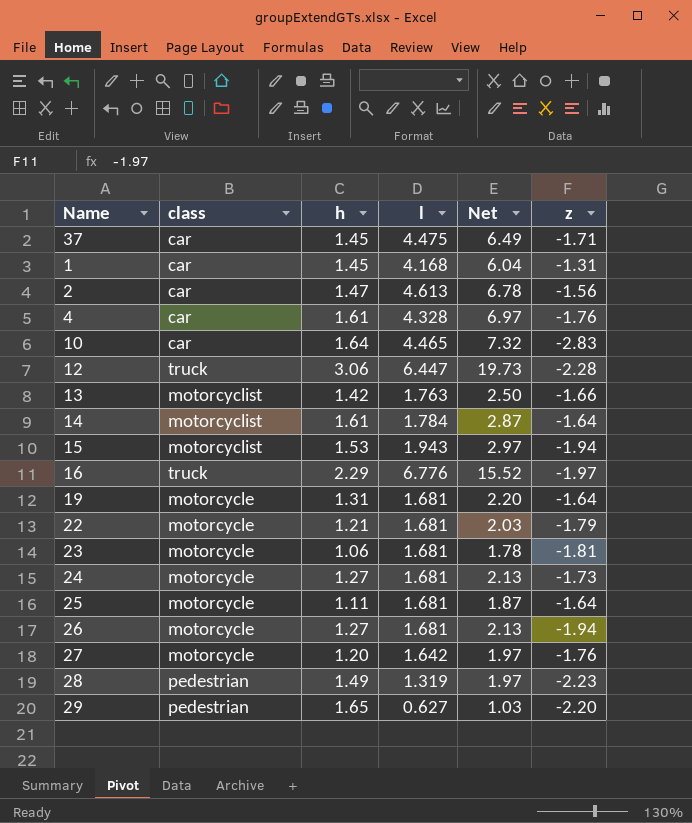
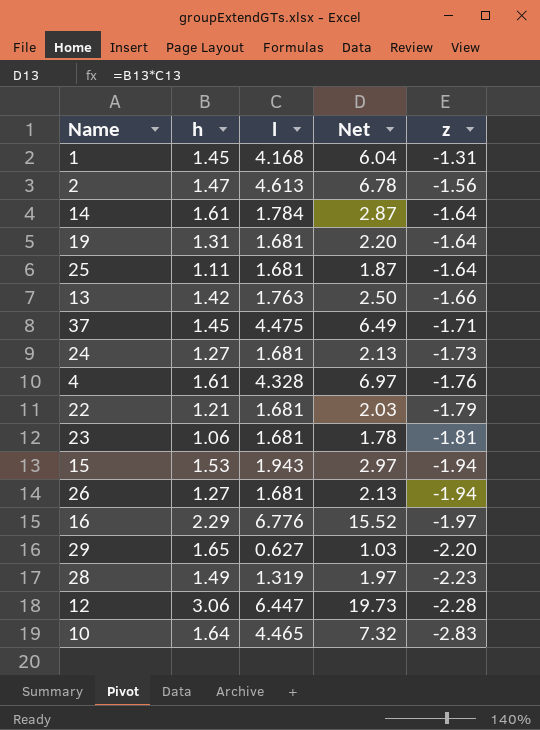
row order: none -> z descending
column class | position: 2 -> none
row 27: motorcycle | 1.20 | 1.642 | 1.97 | -1.76 -> none

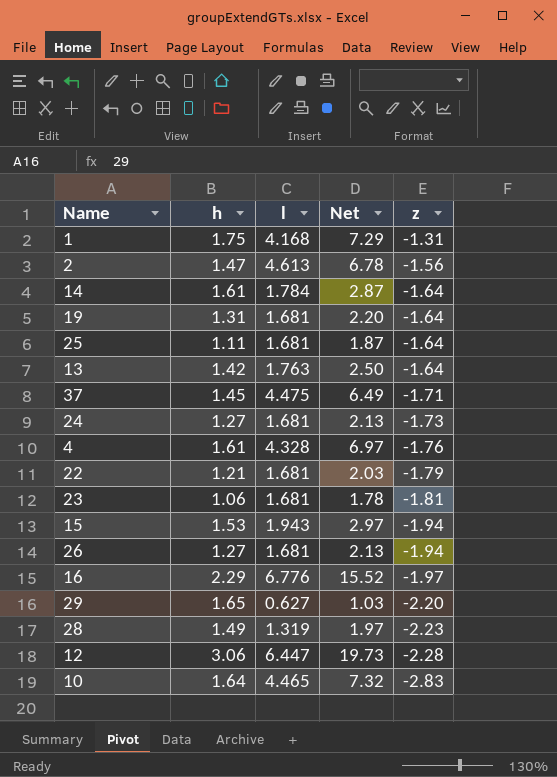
1 | h: 1.45 -> 1.75
1 | Net: 6.04 -> 7.29
13 | z: -1.66 -> -1.64

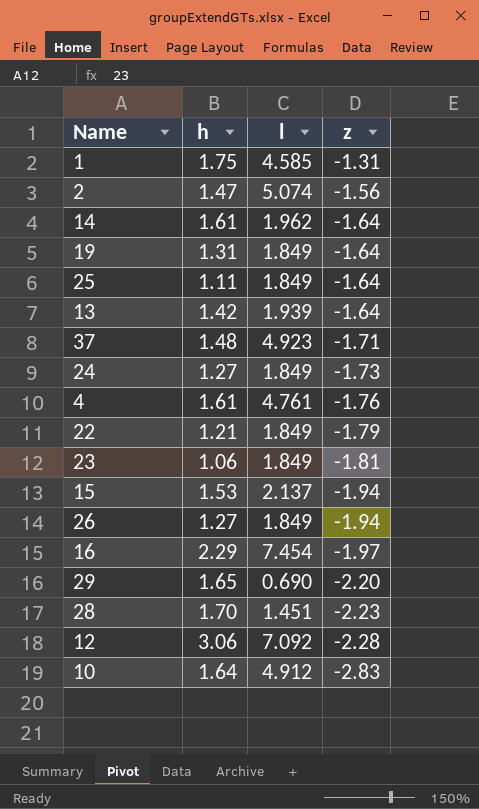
column Net | formula: [h] * [l] -> none
1 | l: 4.168 -> 4.585
2 | l: 4.613 -> 5.074
14 | l: 1.784 -> 1.962
19 | l: 1.681 -> 1.849
25 | l: 1.681 -> 1.849
13 | l: 1.763 -> 1.939
37 | h: 1.45 -> 1.48
37 | l: 4.475 -> 4.923
24 | l: 1.681 -> 1.849
4 | l: 4.328 -> 4.761
22 | l: 1.681 -> 1.849
23 | l: 1.681 -> 1.849
15 | l: 1.943 -> 2.137
26 | l: 1.681 -> 1.849
16 | l: 6.776 -> 7.454
29 | l: 0.627 -> 0.690
28 | h: 1.49 -> 1.70
28 | l: 1.319 -> 1.451
12 | l: 6.447 -> 7.092
10 | l: 4.465 -> 4.912

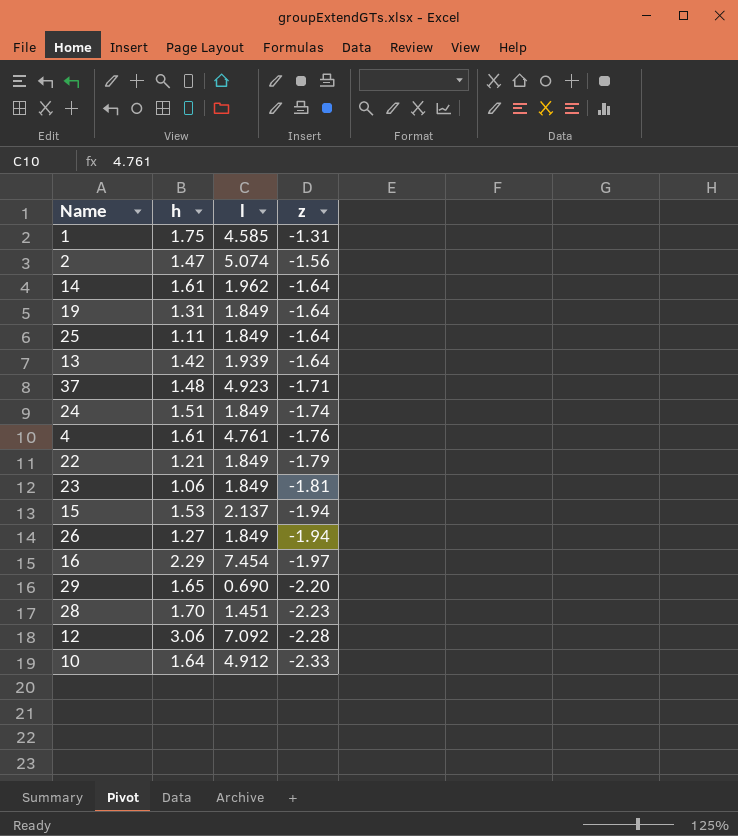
24 | h: 1.27 -> 1.51
24 | z: -1.73 -> -1.74
10 | z: -2.83 -> -2.33

